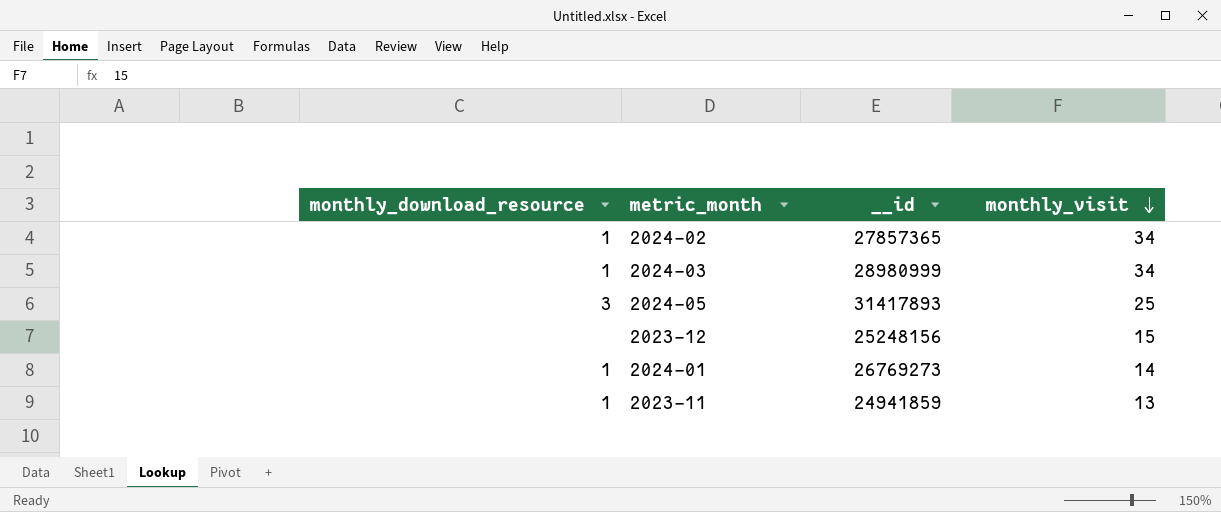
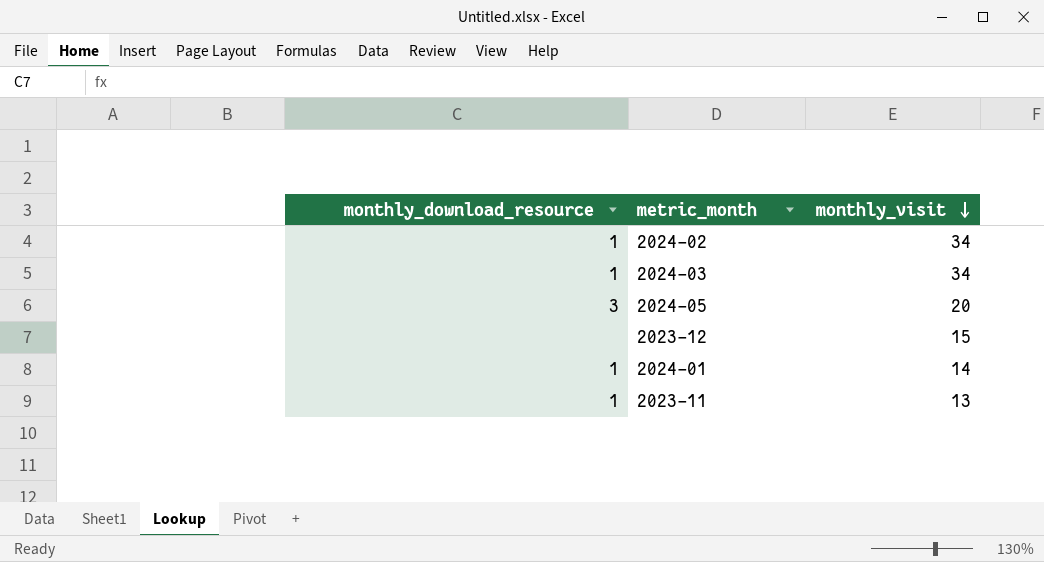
column __id | position: 3 -> none
2024-05 | monthly_visit: 25 -> 20

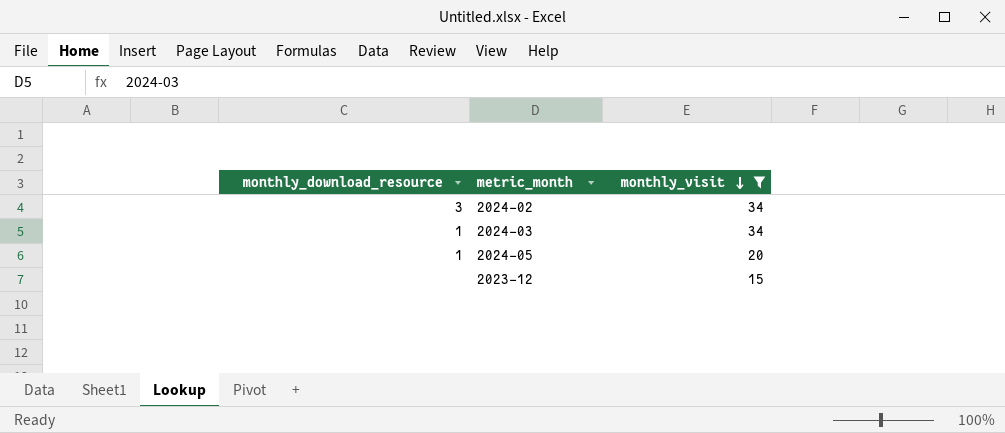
filter: none -> monthly_visit >= 15
2024-02 | monthly_download_resource: 1 -> 3
2024-05 | monthly_download_resource: 3 -> 1

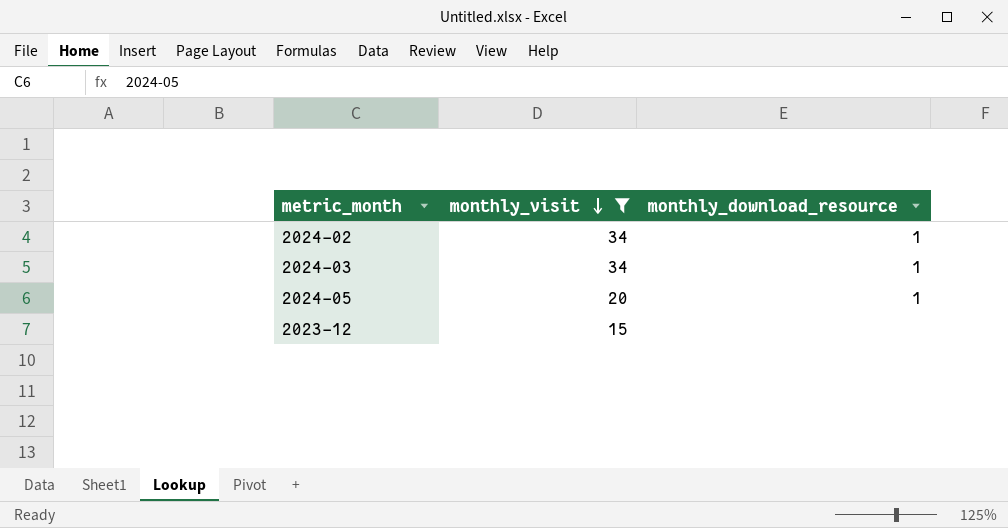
column monthly_download_resource | position: 1 -> 3
2024-02 | monthly_download_resource: 3 -> 1

